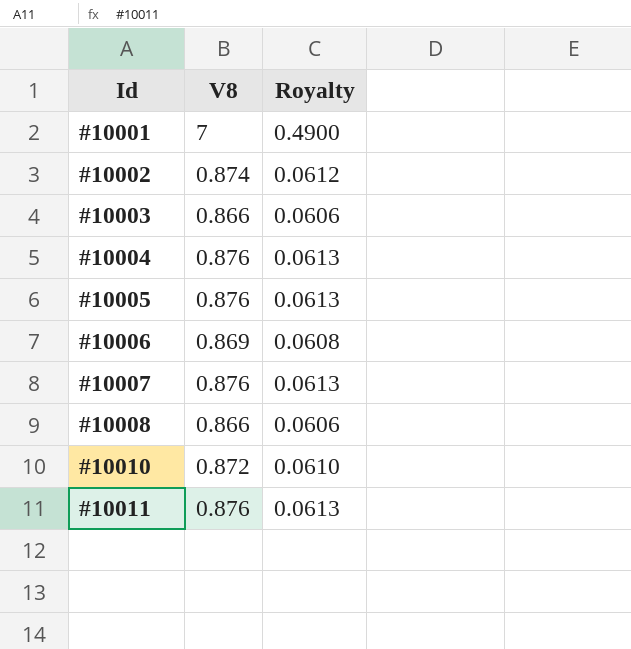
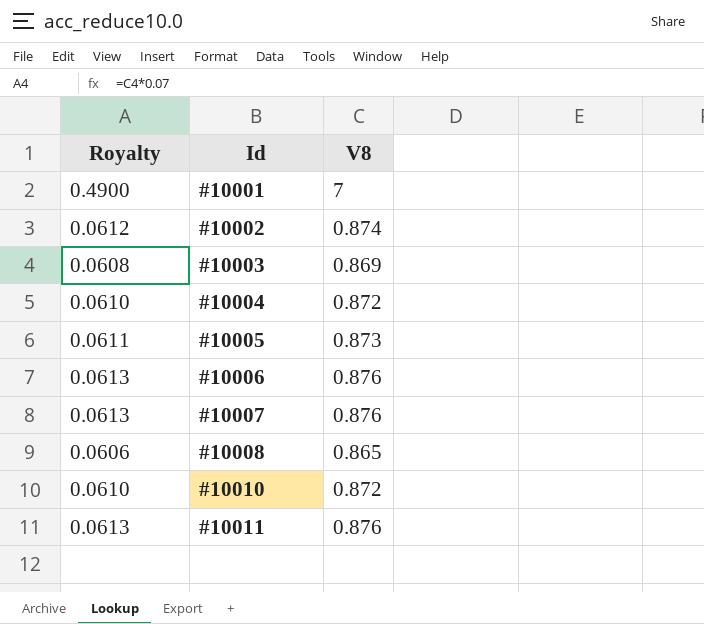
column Royalty | position: 3 -> 1
#10003 | Royalty: 0.0606 -> 0.0608
#10003 | V8: 0.866 -> 0.869
#10004 | Royalty: 0.0613 -> 0.0610
#10004 | V8: 0.876 -> 0.872
#10005 | Royalty: 0.0613 -> 0.0611
#10005 | V8: 0.876 -> 0.873
#10006 | Royalty: 0.0608 -> 0.0613
#10006 | V8: 0.869 -> 0.876
#10008 | V8: 0.866 -> 0.865

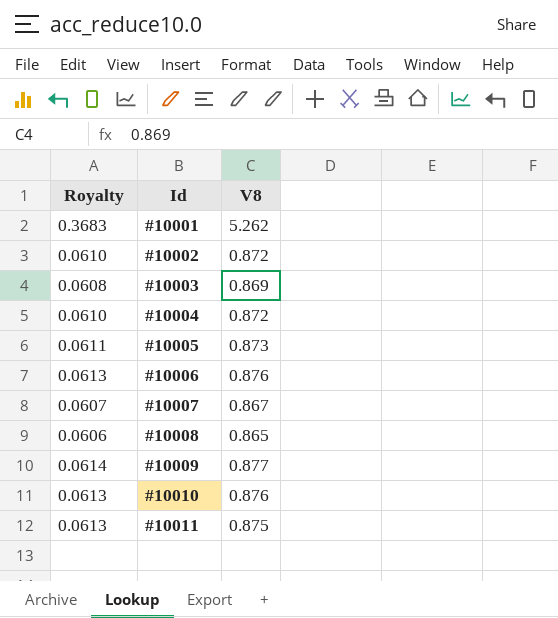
#10001 | Royalty: 0.4900 -> 0.3683
#10001 | V8: 7 -> 5.262
#10002 | Royalty: 0.0612 -> 0.0610
#10002 | V8: 0.874 -> 0.872
#10007 | Royalty: 0.0613 -> 0.0607
#10007 | V8: 0.876 -> 0.867
row #10009: none -> 0.0614 | 0.877
#10010 | Royalty: 0.0610 -> 0.0613
#10010 | V8: 0.872 -> 0.876
#10011 | V8: 0.876 -> 0.875

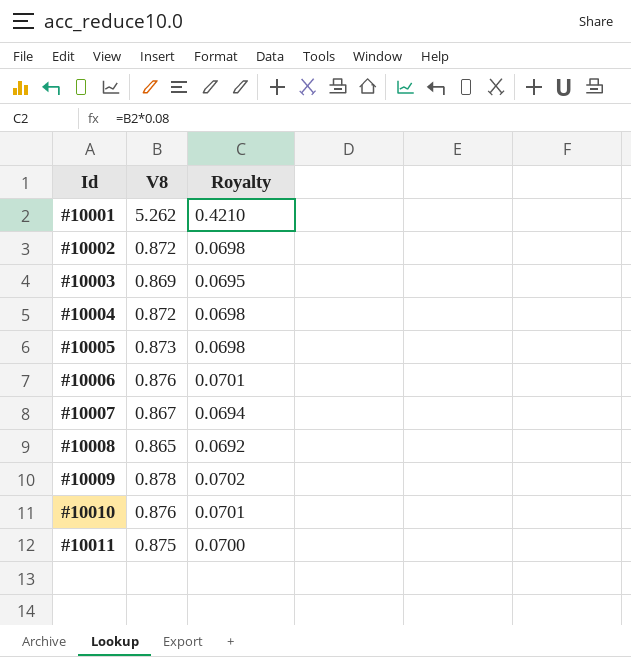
column Royalty | formula: [V8] * 0.07 -> [V8] * 0.08
column Royalty | position: 1 -> 3
#10009 | V8: 0.877 -> 0.878

